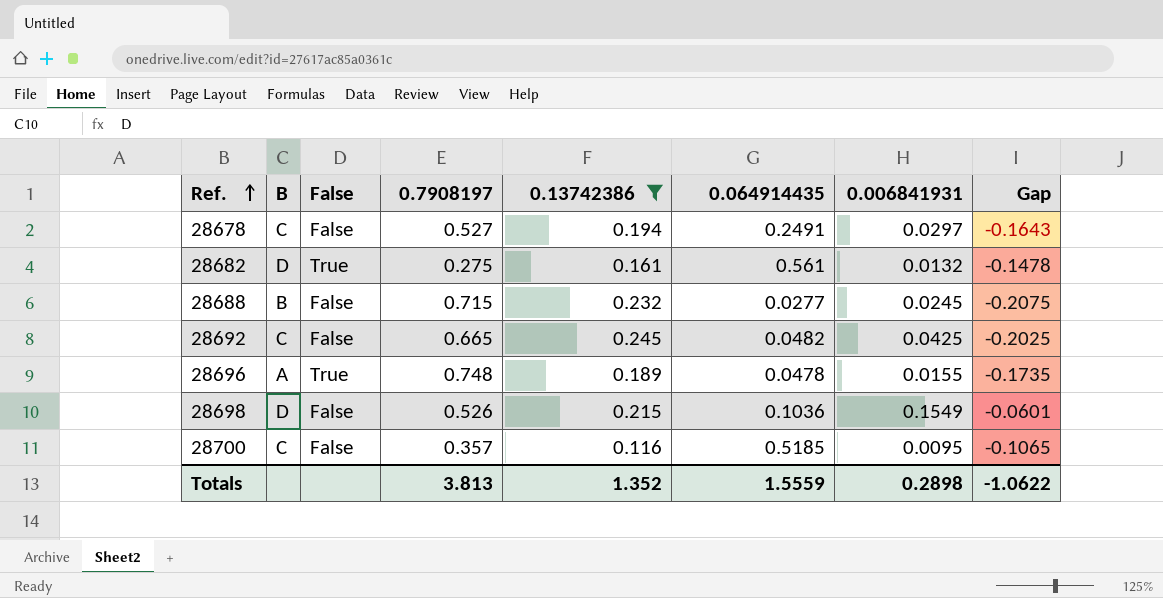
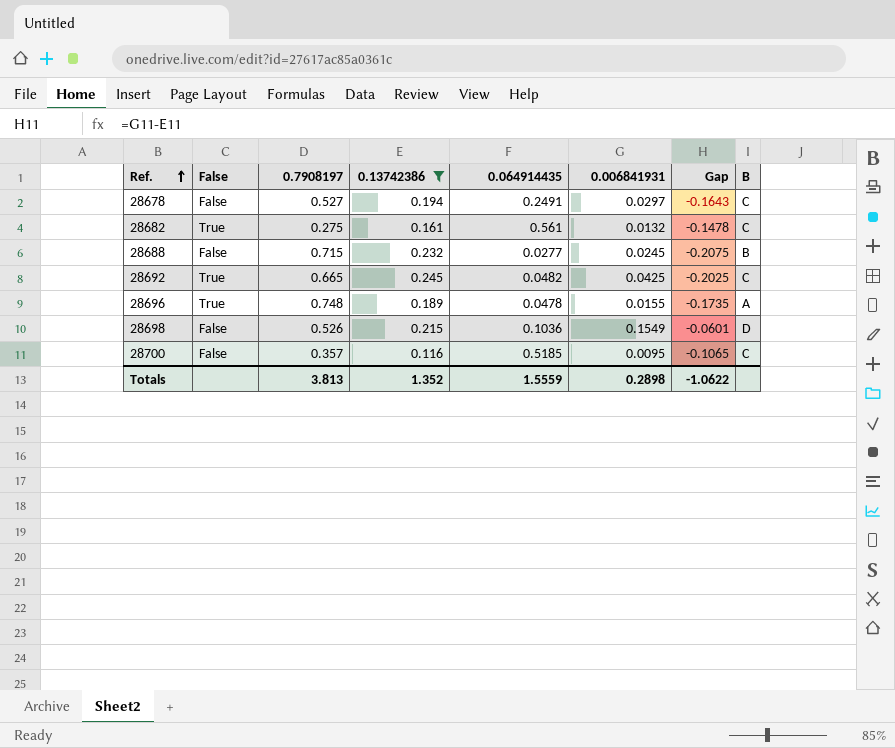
column B | position: 2 -> 8
28682 | B: D -> C
28692 | False: False -> True

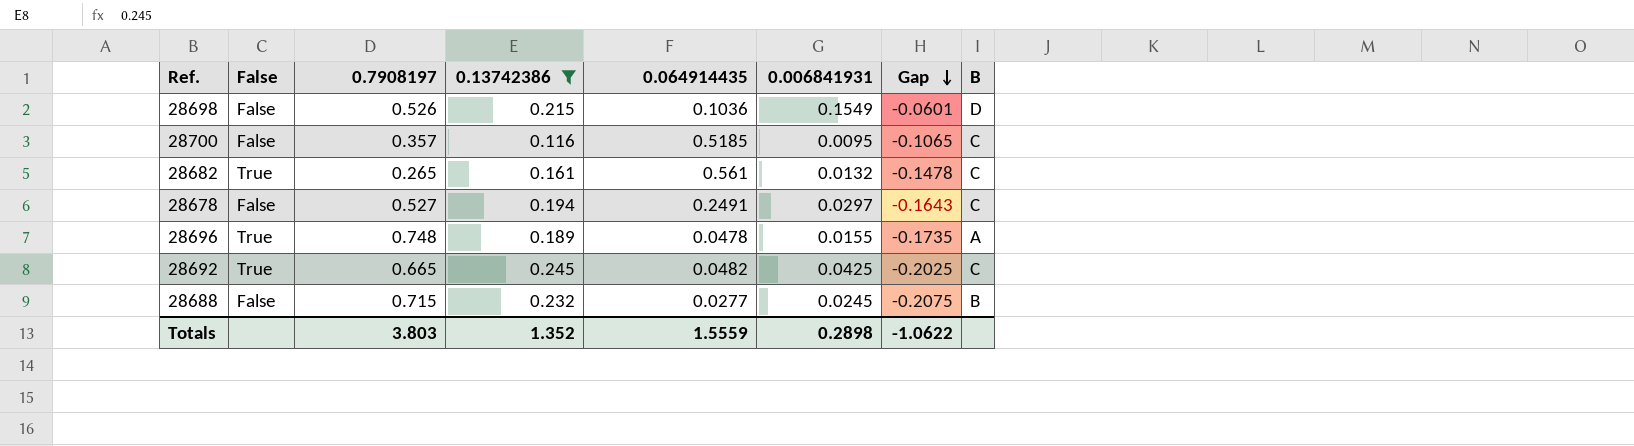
row order: Ref. ascending -> Gap descending
28682 | 0.7908197: 0.275 -> 0.265
Totals | 0.7908197: 3.813 -> 3.803

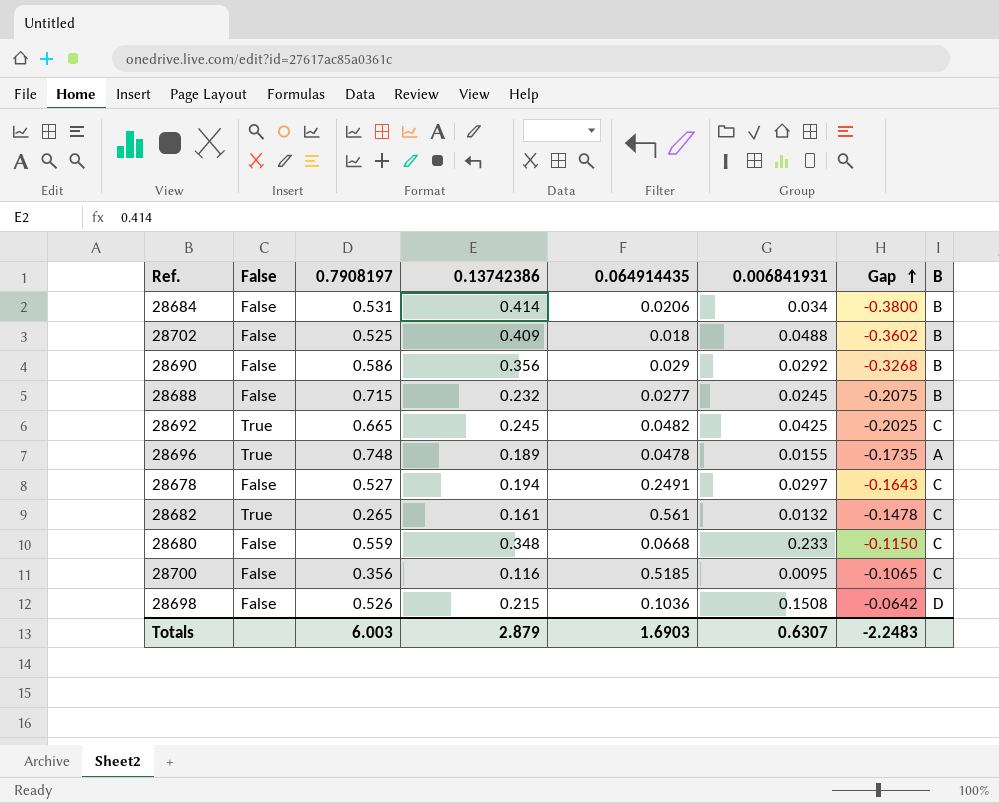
filter: 0.13742386 <= 0.245 -> none
row order: Gap descending -> Gap ascending
28700 | 0.7908197: 0.357 -> 0.356
28698 | 0.006841931: 0.1549 -> 0.1508
28698 | Gap: -0.0601 -> -0.0642
Totals | 0.7908197: 3.803 -> 6.003
Totals | 0.13742386: 1.352 -> 2.879
Totals | 0.064914435: 1.5559 -> 1.6903
Totals | 0.006841931: 0.2898 -> 0.6307
Totals | Gap: -1.0622 -> -2.2483

